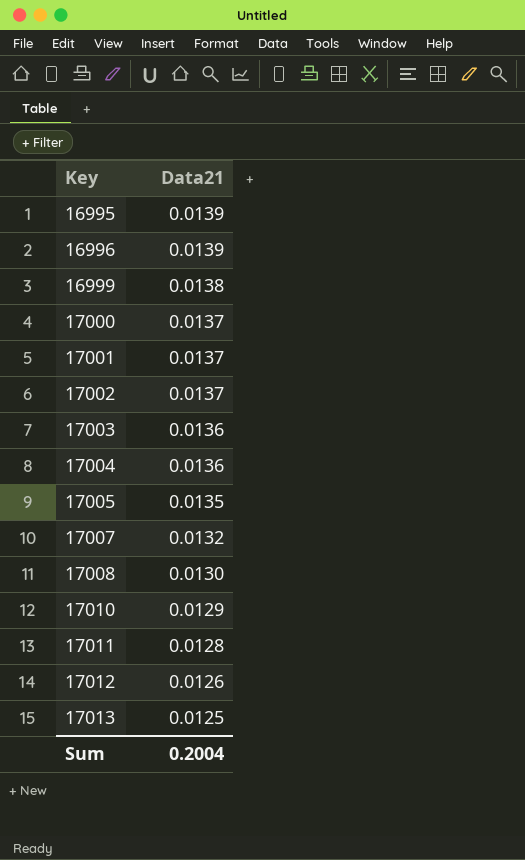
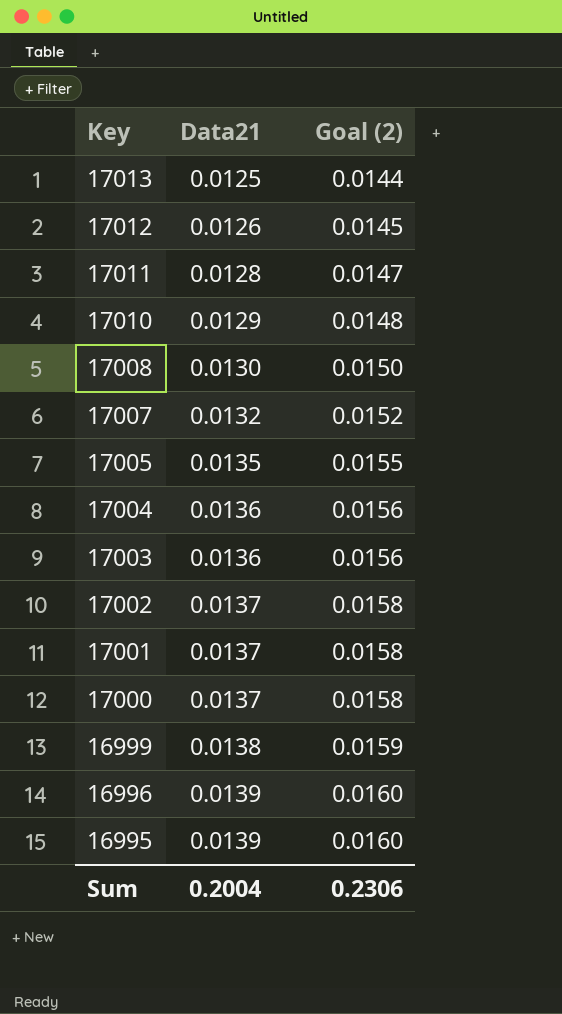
row order: Key ascending -> Key descending
column Goal (2) | formula: none -> [Data21] * 1.15

